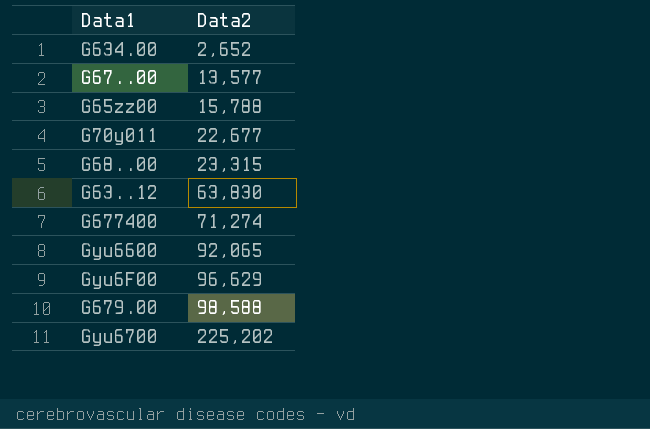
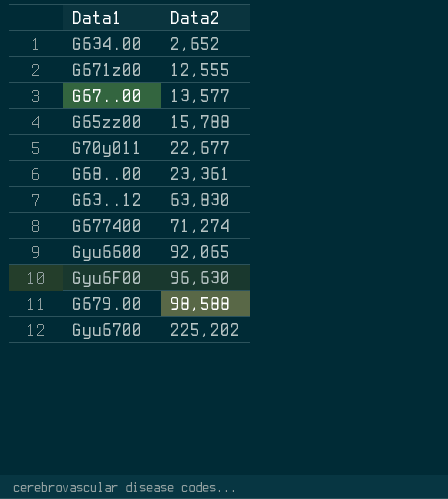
row G671z00: none -> 12,555
G68..00 | Data2: 23,315 -> 23,361
Gyu6F00 | Data2: 96,629 -> 96,630

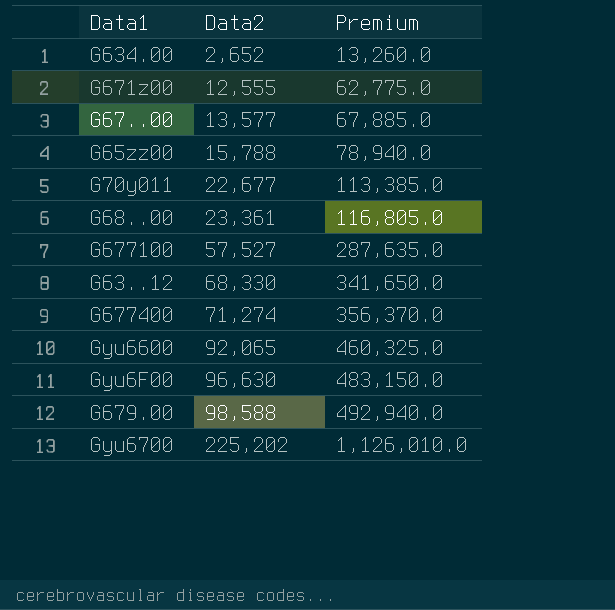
column Premium | formula: none -> [Data2] * 5
row G677100: none -> 57,527 | 287,635.0
G63..12 | Data2: 63,830 -> 68,330

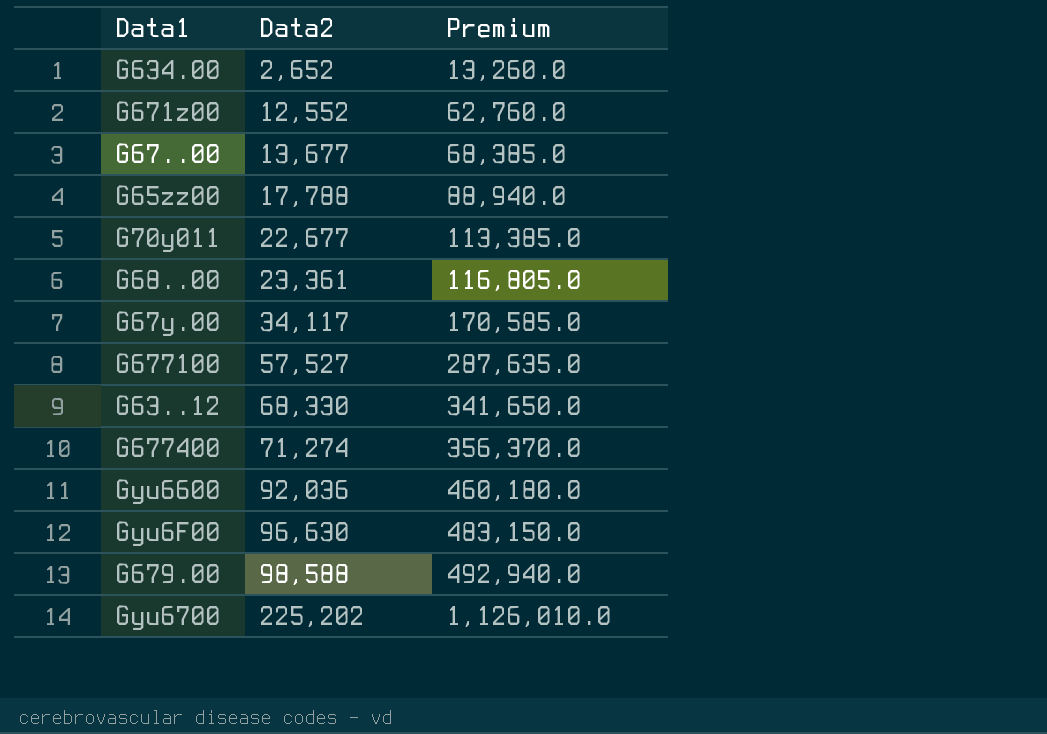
G671z00 | Data2: 12,555 -> 12,552
G671z00 | Premium: 62,775.0 -> 62,760.0
G67..00 | Data2: 13,577 -> 13,677
G67..00 | Premium: 67,885.0 -> 68,385.0
G65zz00 | Data2: 15,788 -> 17,788
G65zz00 | Premium: 78,940.0 -> 88,940.0
row G67y.00: none -> 34,117 | 170,585.0
Gyu6600 | Data2: 92,065 -> 92,036
Gyu6600 | Premium: 460,325.0 -> 460,180.0

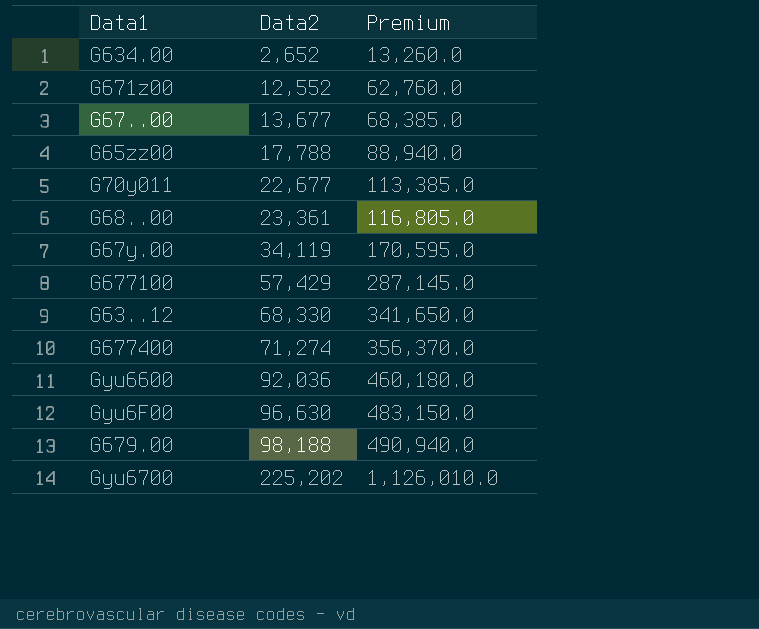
G67y.00 | Data2: 34,117 -> 34,119
G67y.00 | Premium: 170,585.0 -> 170,595.0
G677100 | Data2: 57,527 -> 57,429
G677100 | Premium: 287,635.0 -> 287,145.0
G679.00 | Data2: 98,588 -> 98,188
G679.00 | Premium: 492,940.0 -> 490,940.0

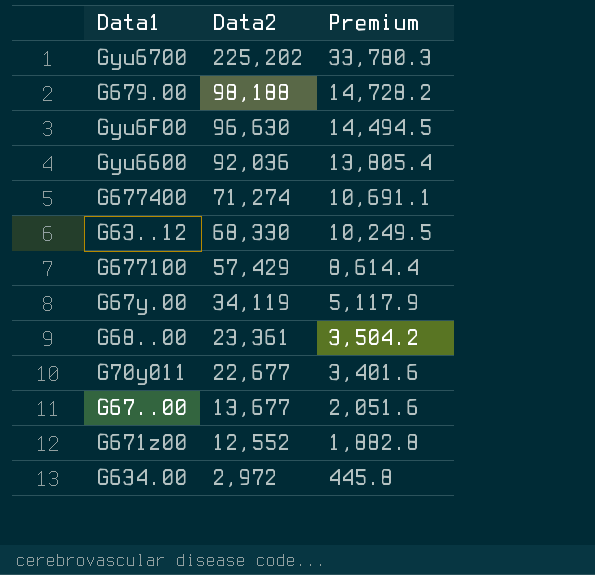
row order: Data2 ascending -> Data2 descending
column Premium | formula: [Data2] * 5 -> [Data2] * 0.15
row G65zz00: 17,788 | 88,940.0 -> none
G634.00 | Data2: 2,652 -> 2,972

